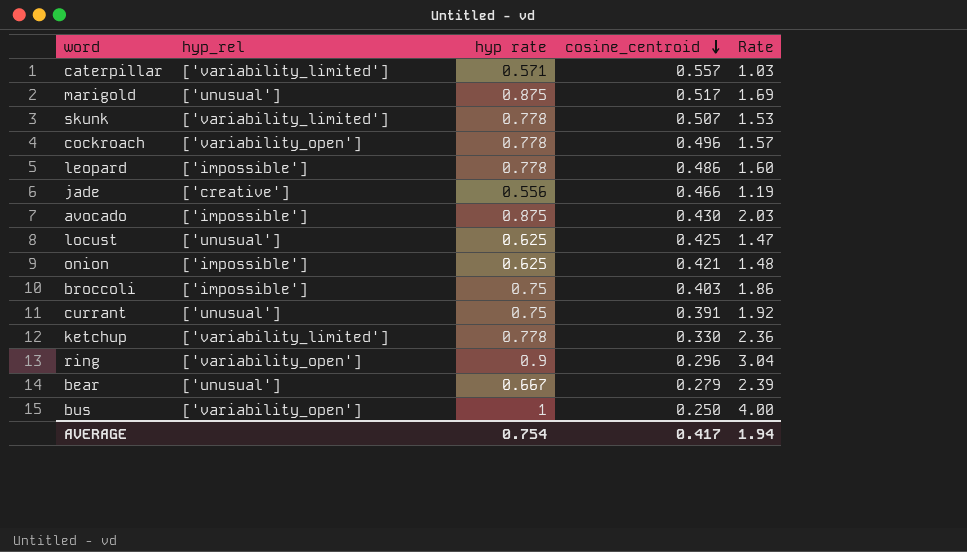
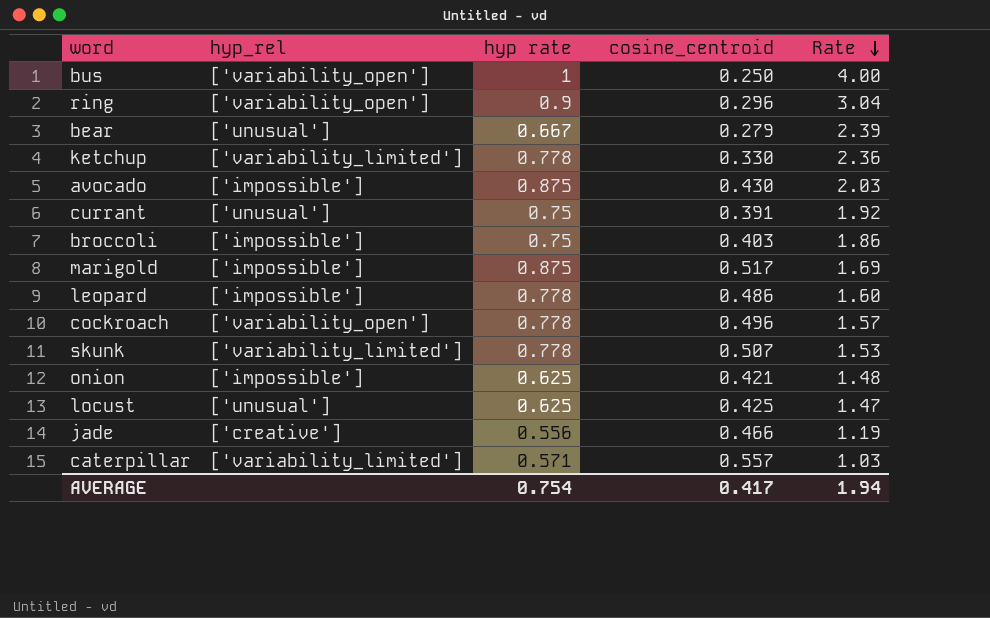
row order: cosine_centroid descending -> Rate descending
marigold | hyp_rel: ['unusual'] -> ['impossible']

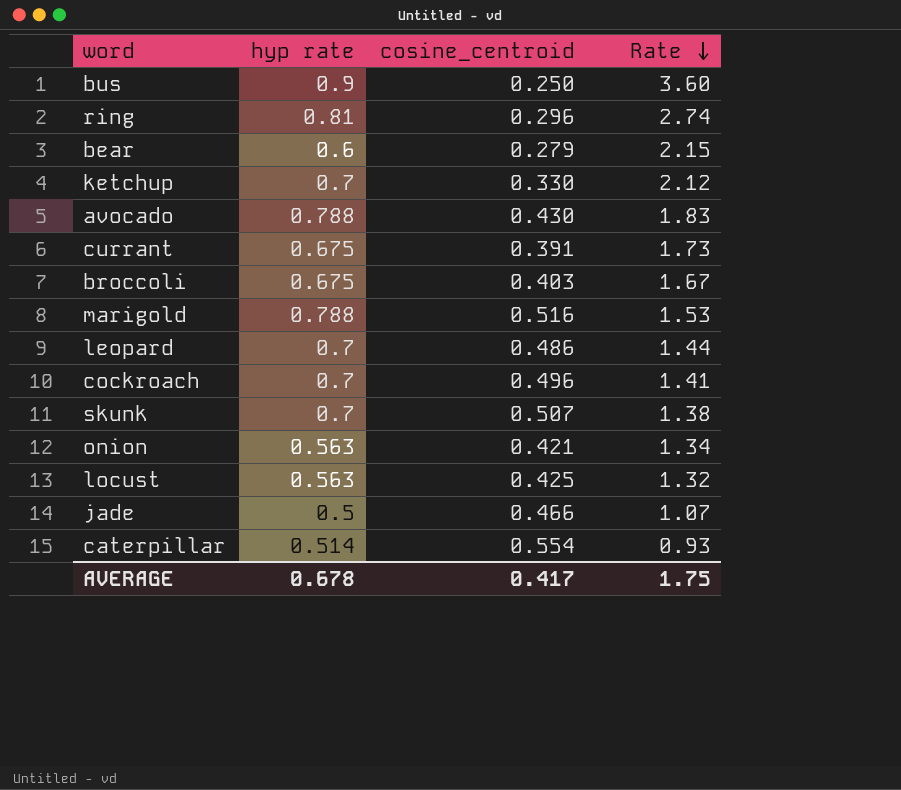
column hyp_rel | position: 2 -> none
bus | hyp rate: 1 -> 0.9
bus | Rate: 4.00 -> 3.60
ring | hyp rate: 0.9 -> 0.81
ring | Rate: 3.04 -> 2.74
bear | hyp rate: 0.667 -> 0.6
bear | Rate: 2.39 -> 2.15
ketchup | hyp rate: 0.778 -> 0.7
ketchup | Rate: 2.36 -> 2.12
avocado | hyp rate: 0.875 -> 0.788
avocado | Rate: 2.03 -> 1.83
currant | hyp rate: 0.75 -> 0.675
currant | Rate: 1.92 -> 1.73
broccoli | hyp rate: 0.75 -> 0.675
broccoli | Rate: 1.86 -> 1.67
marigold | hyp rate: 0.875 -> 0.788
marigold | cosine_centroid: 0.517 -> 0.516
marigold | Rate: 1.69 -> 1.53
leopard | hyp rate: 0.778 -> 0.7
leopard | Rate: 1.60 -> 1.44
cockroach | hyp rate: 0.778 -> 0.7
cockroach | Rate: 1.57 -> 1.41
skunk | hyp rate: 0.778 -> 0.7
skunk | Rate: 1.53 -> 1.38
onion | hyp rate: 0.625 -> 0.563
onion | Rate: 1.48 -> 1.34
locust | hyp rate: 0.625 -> 0.563
locust | Rate: 1.47 -> 1.32
jade | hyp rate: 0.556 -> 0.5
jade | Rate: 1.19 -> 1.07
caterpillar | hyp rate: 0.571 -> 0.514
caterpillar | cosine_centroid: 0.557 -> 0.554
caterpillar | Rate: 1.03 -> 0.93
AVERAGE | hyp rate: 0.754 -> 0.678
AVERAGE | Rate: 1.94 -> 1.75

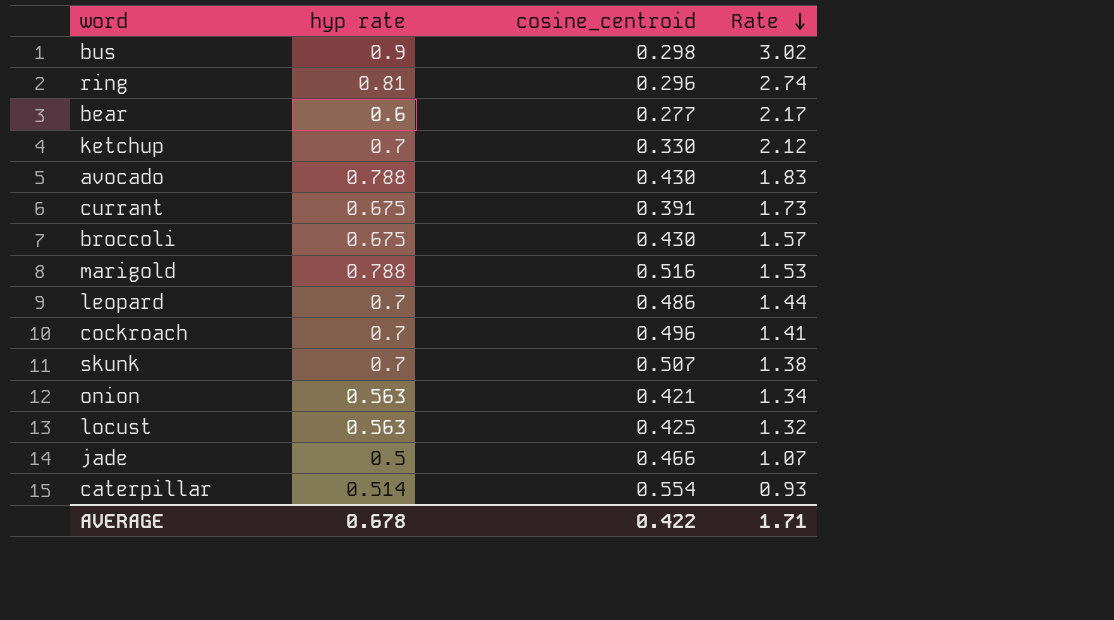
bus | cosine_centroid: 0.250 -> 0.298
bus | Rate: 3.60 -> 3.02
bear | cosine_centroid: 0.279 -> 0.277
bear | Rate: 2.15 -> 2.17
broccoli | cosine_centroid: 0.403 -> 0.430
broccoli | Rate: 1.67 -> 1.57
AVERAGE | cosine_centroid: 0.417 -> 0.422
AVERAGE | Rate: 1.75 -> 1.71

